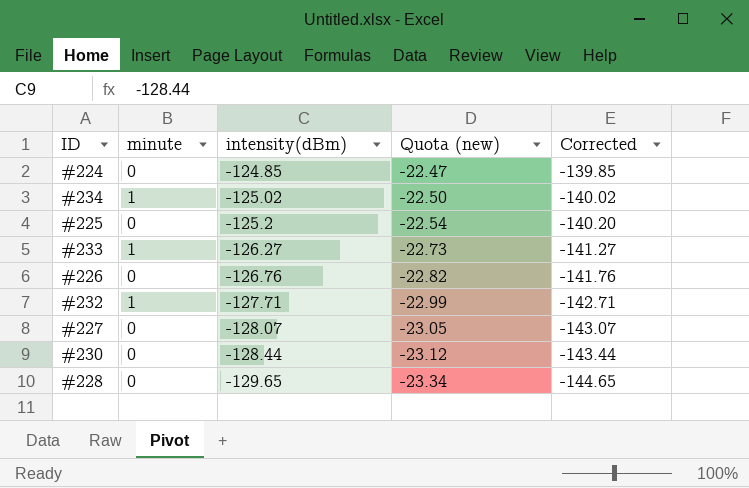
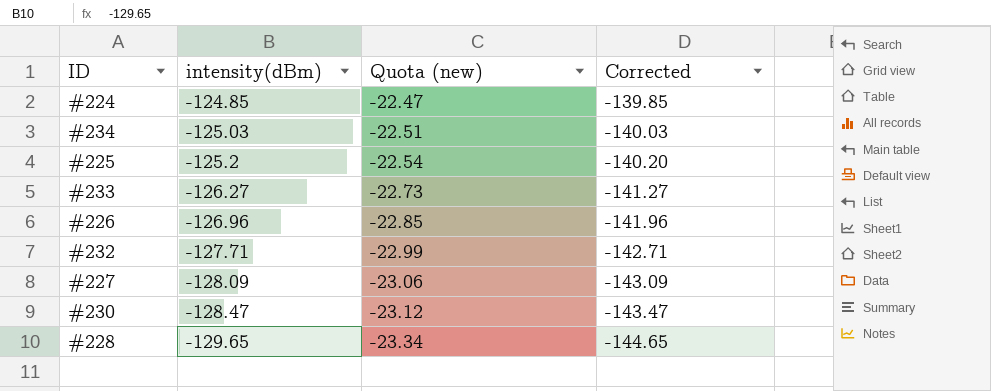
column minute | position: 2 -> none
#234 | intensity(dBm): -125.02 -> -125.03
#234 | Quota (new): -22.50 -> -22.51
#234 | Corrected: -140.02 -> -140.03
#226 | intensity(dBm): -126.76 -> -126.96
#226 | Quota (new): -22.82 -> -22.85
#226 | Corrected: -141.76 -> -141.96
#227 | intensity(dBm): -128.07 -> -128.09
#227 | Quota (new): -23.05 -> -23.06
#227 | Corrected: -143.07 -> -143.09
#230 | intensity(dBm): -128.44 -> -128.47
#230 | Corrected: -143.44 -> -143.47

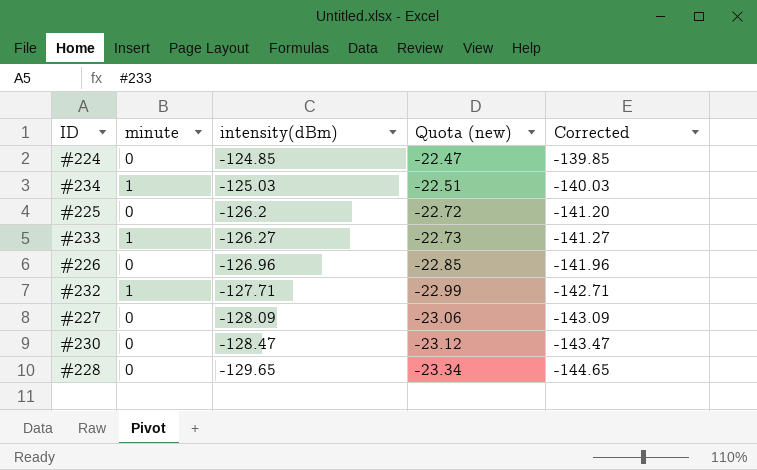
column minute | position: none -> 2
#225 | intensity(dBm): -125.2 -> -126.2
#225 | Quota (new): -22.54 -> -22.72
#225 | Corrected: -140.20 -> -141.20

